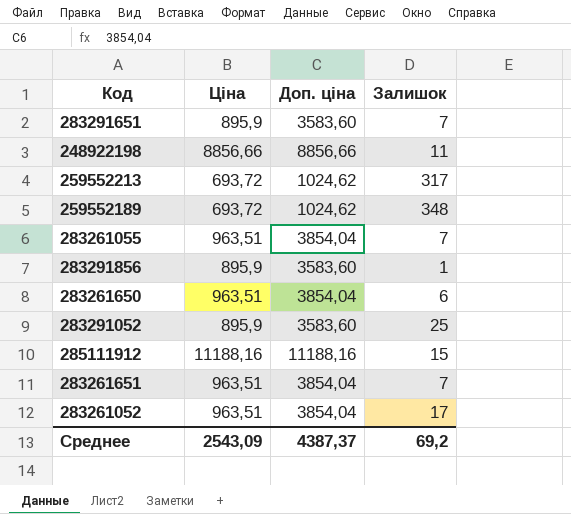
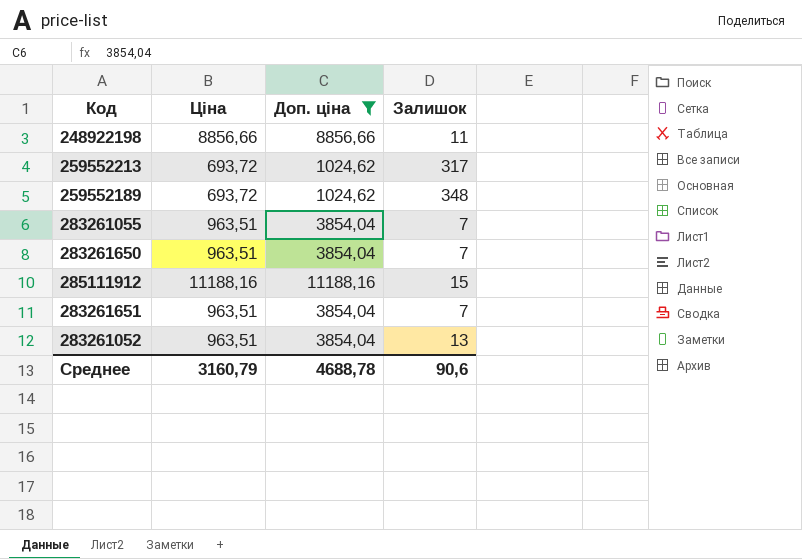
filter: none -> Доп. ціна != 3583,60
283261650 | Залишок: 6 -> 7
283261052 | Залишок: 17 -> 13
Среднее | Ціна: 2543,09 -> 3160,79
Среднее | Доп. ціна: 4387,37 -> 4688,78
Среднее | Залишок: 69,2 -> 90,6

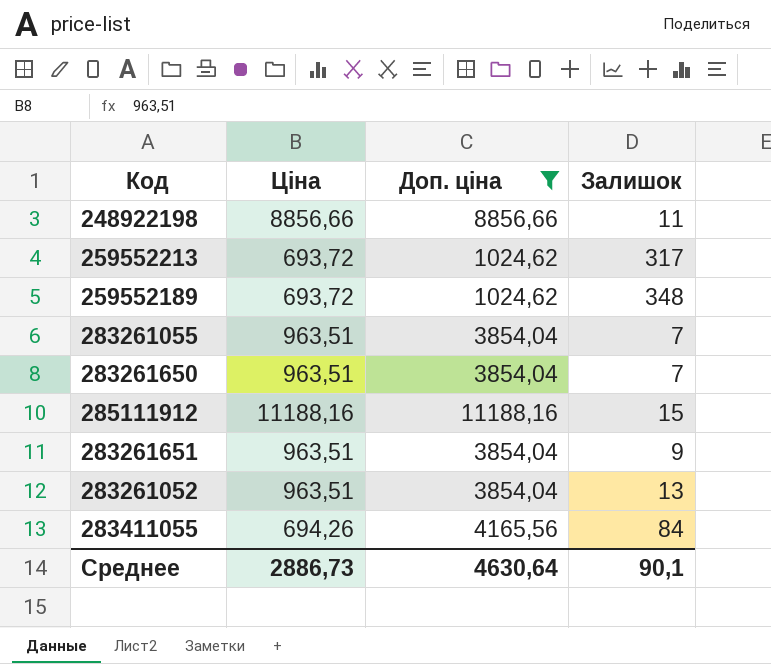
283261651 | Залишок: 7 -> 9
row 283411055: none -> 694,26 | 4165,56 | 84
Среднее | Ціна: 3160,79 -> 2886,73
Среднее | Доп. ціна: 4688,78 -> 4630,64
Среднее | Залишок: 90,6 -> 90,1

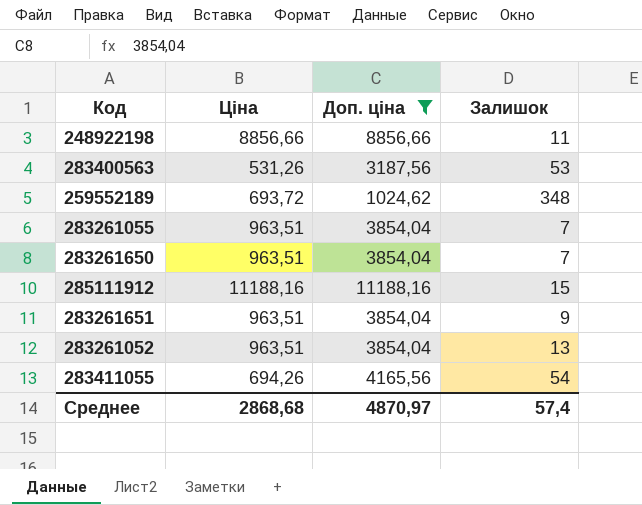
row 259552213: 693,72 | 1024,62 | 317 -> none
row 283400563: none -> 531,26 | 3187,56 | 53
283411055 | Залишок: 84 -> 54
Среднее | Ціна: 2886,73 -> 2868,68
Среднее | Доп. ціна: 4630,64 -> 4870,97
Среднее | Залишок: 90,1 -> 57,4

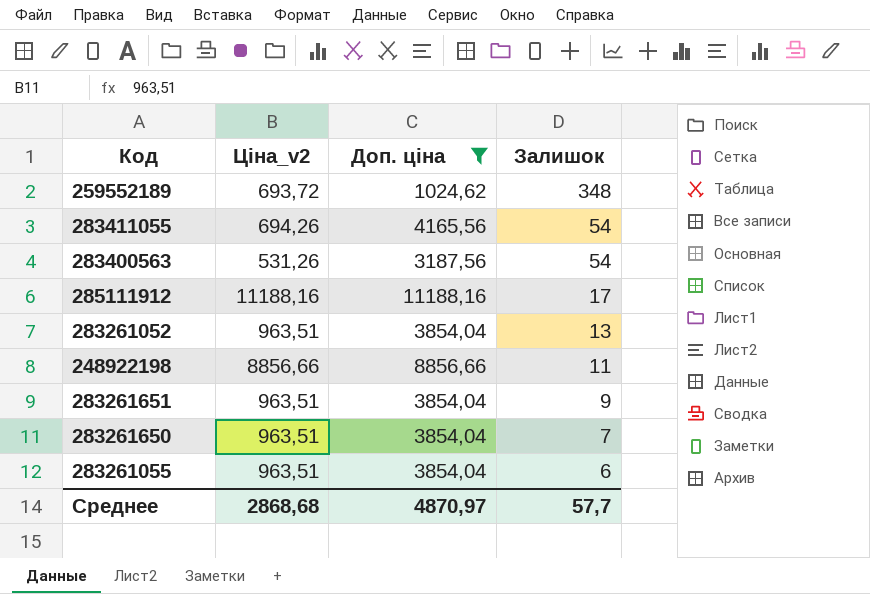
row order: none -> Залишок descending
column name: Ціна -> Ціна_v2
283400563 | Залишок: 53 -> 54
285111912 | Залишок: 15 -> 17
283261055 | Залишок: 7 -> 6
Среднее | Залишок: 57,4 -> 57,7

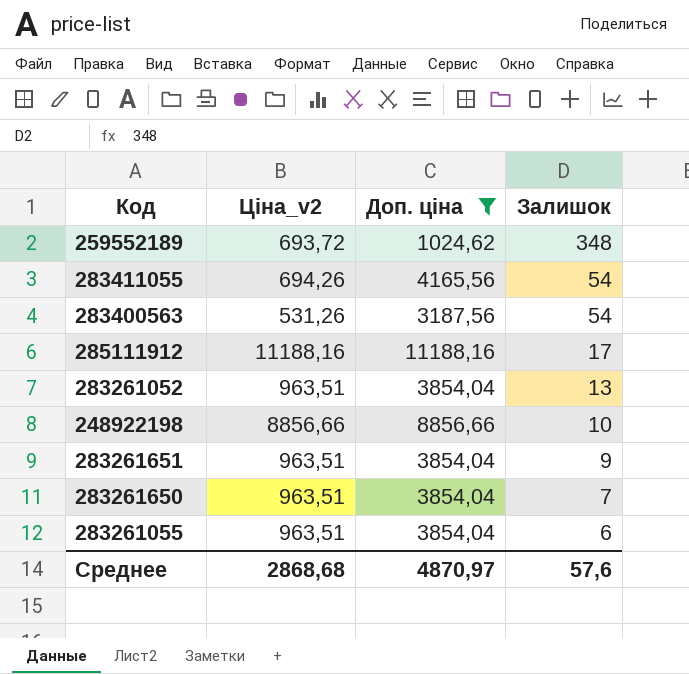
248922198 | Залишок: 11 -> 10
Среднее | Залишок: 57,7 -> 57,6

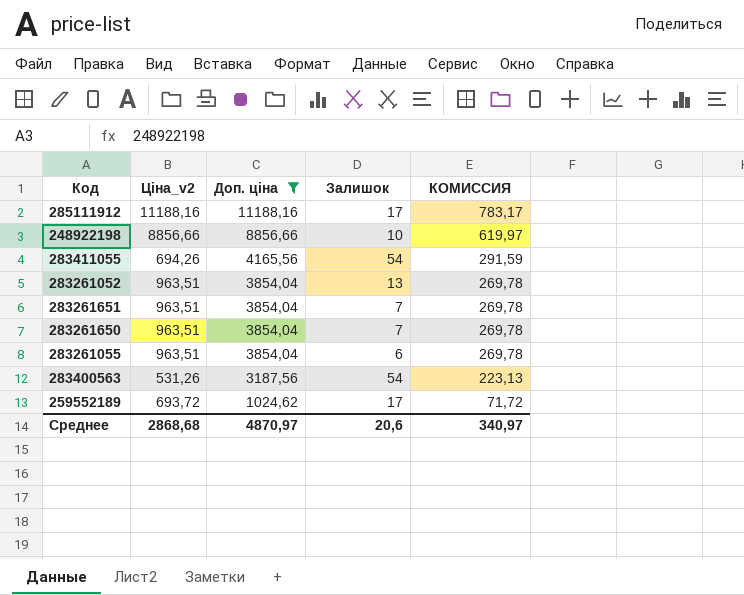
row order: Залишок descending -> Доп. ціна descending
column КОМИССИЯ | formula: none -> [Доп. ціна] * 0,07
283261651 | Залишок: 9 -> 7
259552189 | Залишок: 348 -> 17
Среднее | Залишок: 57,6 -> 20,6

